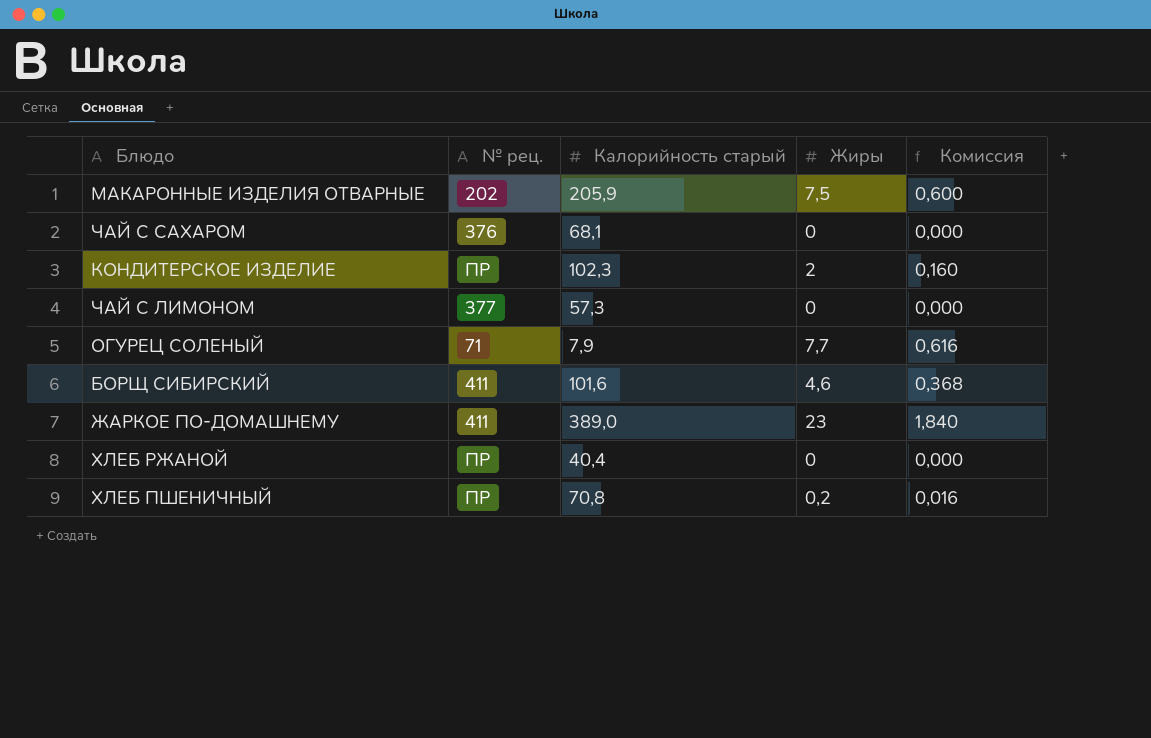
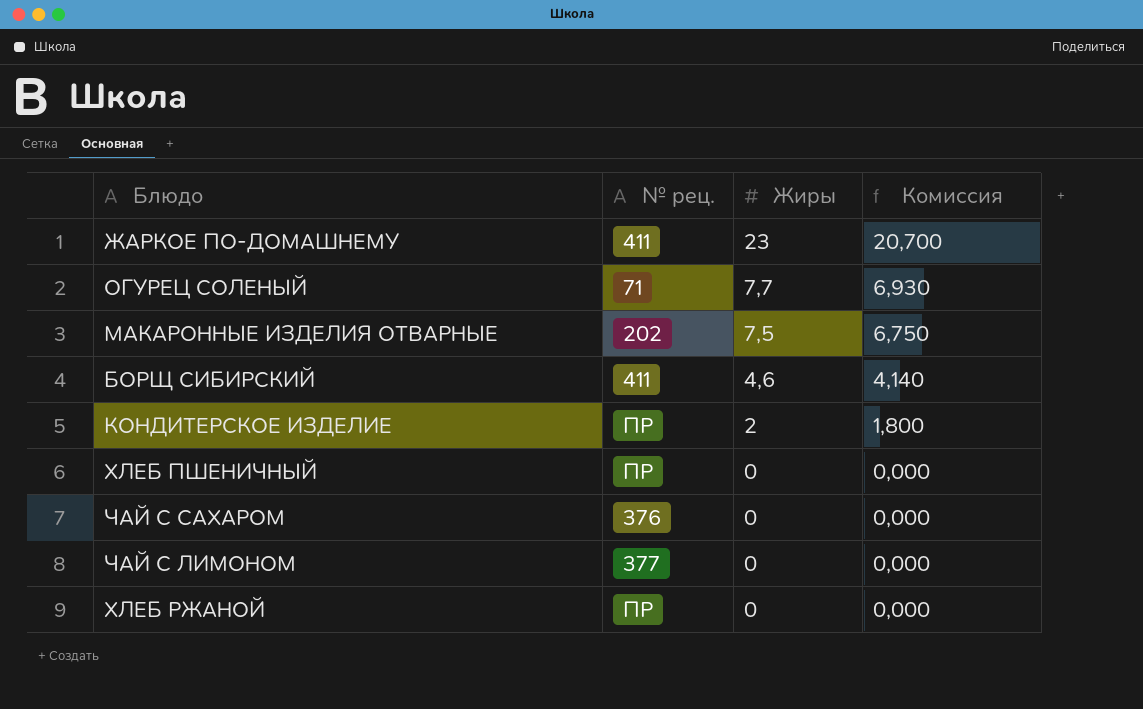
row order: none -> Жиры descending
column Калорийность старый | position: 3 -> none
column Комиссия | formula: [Жиры] * 0,08 -> [Жиры] * 0,9
ХЛЕБ ПШЕНИЧНЫЙ | Жиры: 0,2 -> 0

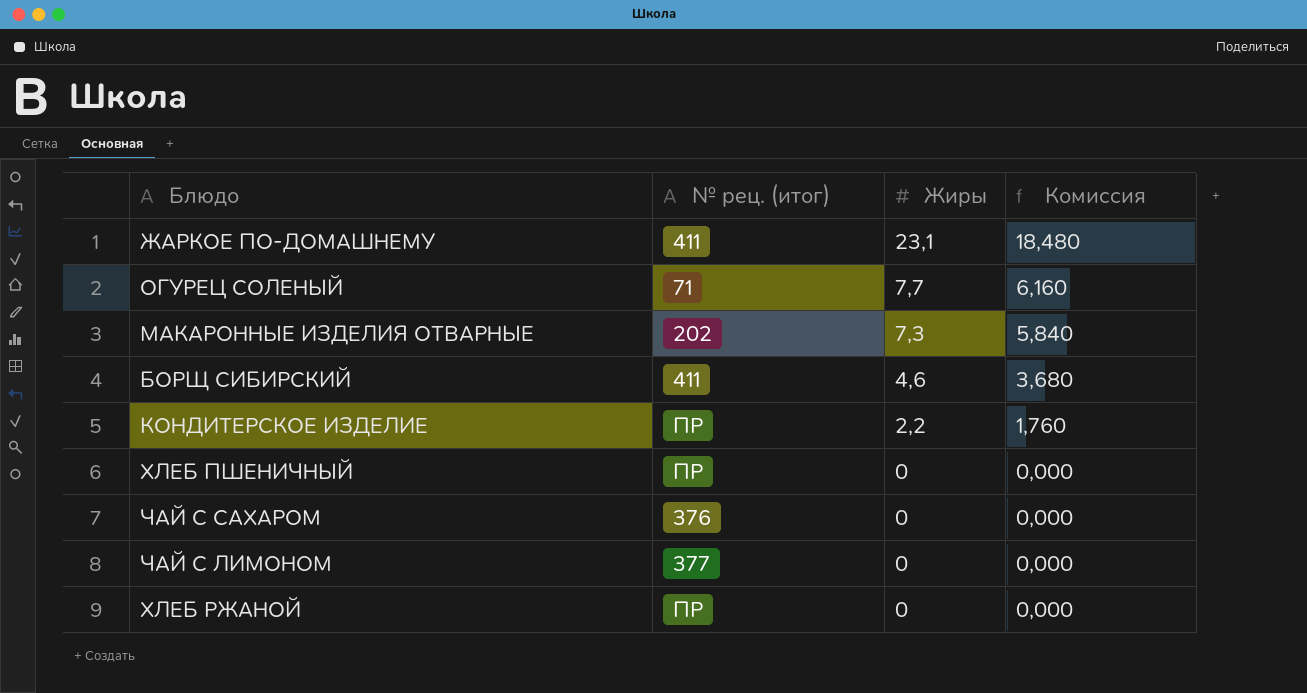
column name: № рец. -> № рец. (итог)
column Комиссия | formula: [Жиры] * 0,9 -> [Жиры] * 0,8
ЖАРКОЕ ПО-ДОМАШНЕМУ | Жиры: 23 -> 23,1
МАКАРОННЫЕ ИЗДЕЛИЯ ОТВАРНЫЕ | Жиры: 7,5 -> 7,3
КОНДИТЕРСКОЕ ИЗДЕЛИЕ | Жиры: 2 -> 2,2

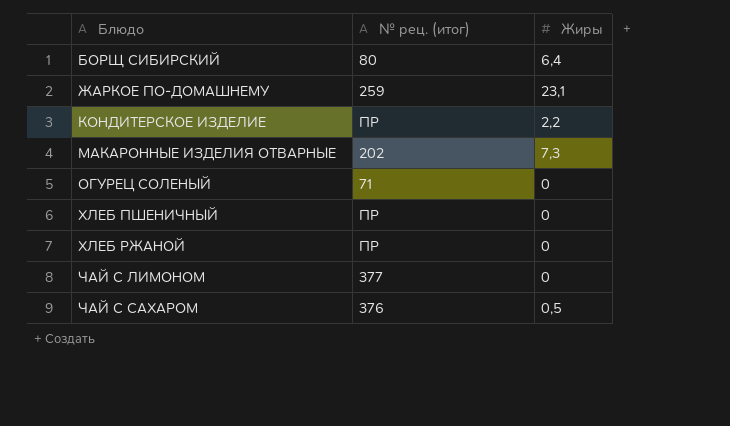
row order: Жиры descending -> Блюдо ascending
column Комиссия | formula: [Жиры] * 0,8 -> none
БОРЩ СИБИРСКИЙ | № рец. (итог): 411 -> 80
БОРЩ СИБИРСКИЙ | Жиры: 4,6 -> 6,4
ЖАРКОЕ ПО-ДОМАШНЕМУ | № рец. (итог): 411 -> 259
ОГУРЕЦ СОЛЕНЫЙ | Жиры: 7,7 -> 0
ЧАЙ С САХАРОМ | Жиры: 0 -> 0,5

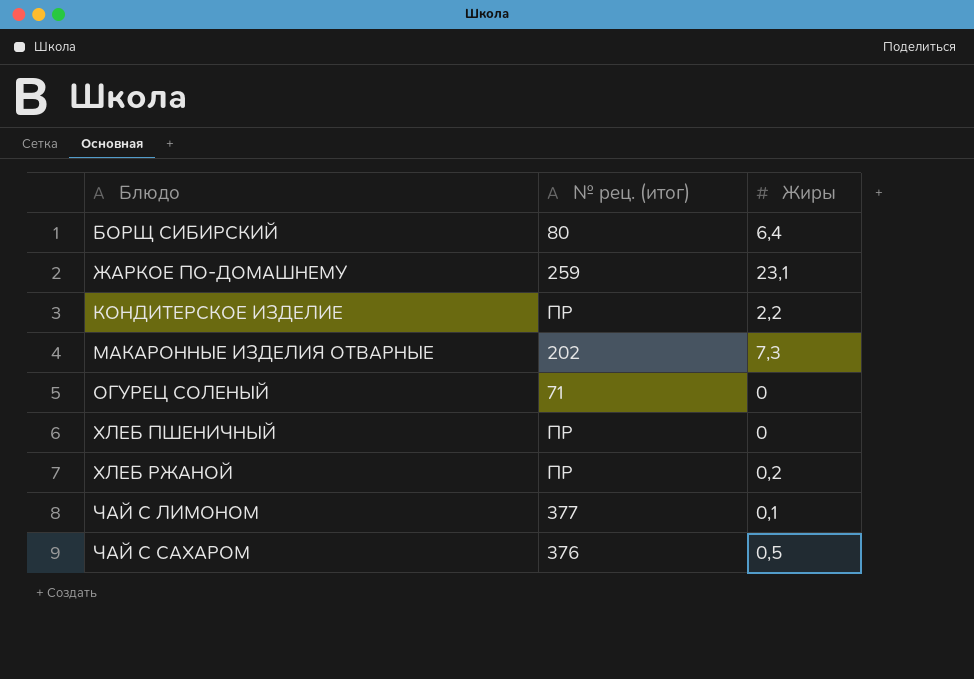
ХЛЕБ РЖАНОЙ | Жиры: 0 -> 0,2
ЧАЙ С ЛИМОНОМ | Жиры: 0 -> 0,1

